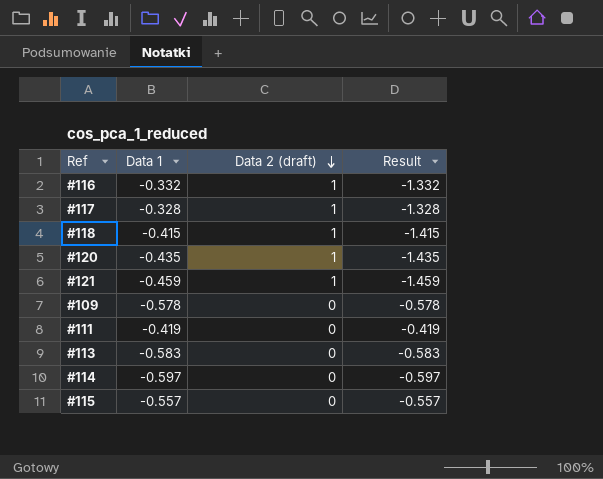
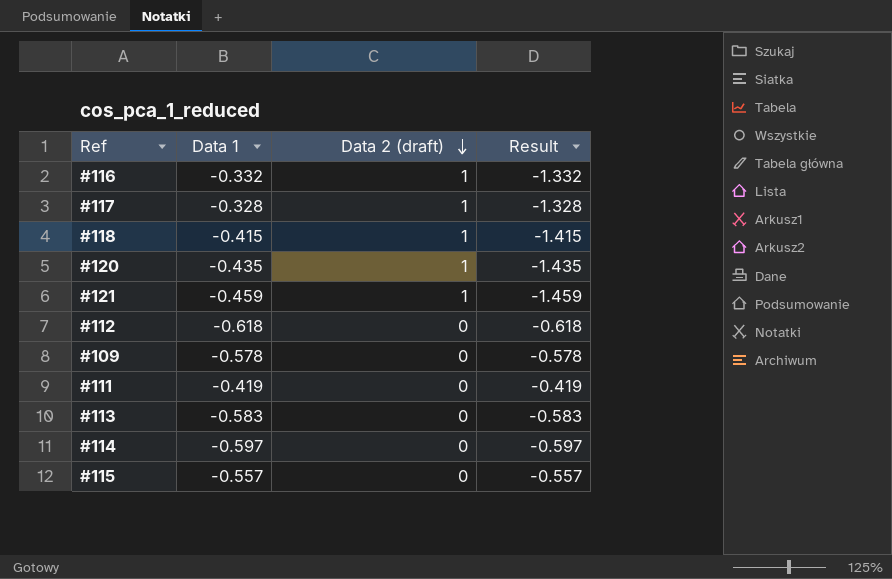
row #112: none -> -0.618 | 0 | -0.618

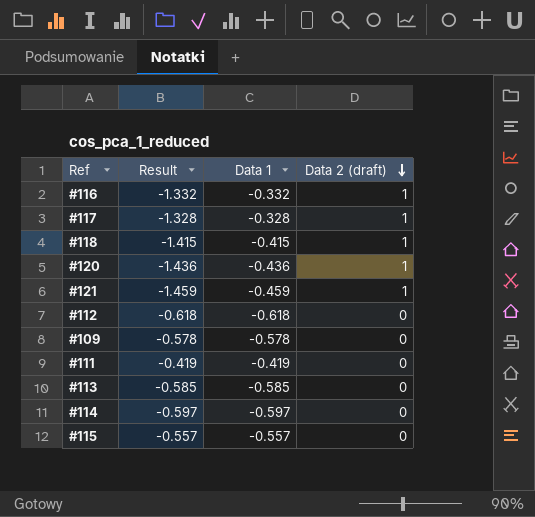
column Result | position: 4 -> 2
#120 | Result: -1.435 -> -1.436
#120 | Data 1: -0.435 -> -0.436
#113 | Result: -0.583 -> -0.585
#113 | Data 1: -0.583 -> -0.585

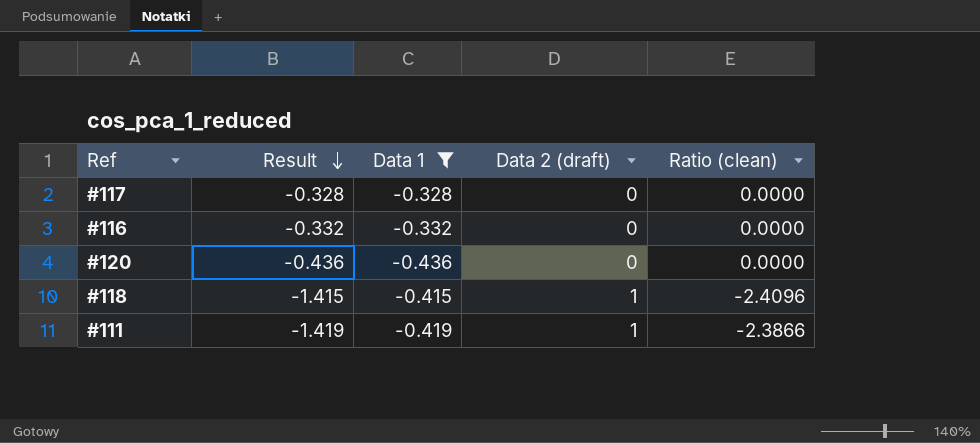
filter: none -> Data 1 >= -0.436
row order: Data 2 (draft) descending -> Result descending
column Ratio (clean) | formula: none -> [Data 2 (draft)] / [Data 1]
#117 | Result: -1.328 -> -0.328
#117 | Data 2 (draft): 1 -> 0
#116 | Result: -1.332 -> -0.332
#116 | Data 2 (draft): 1 -> 0
#120 | Result: -1.436 -> -0.436
#120 | Data 2 (draft): 1 -> 0
#111 | Result: -0.419 -> -1.419
#111 | Data 2 (draft): 0 -> 1

